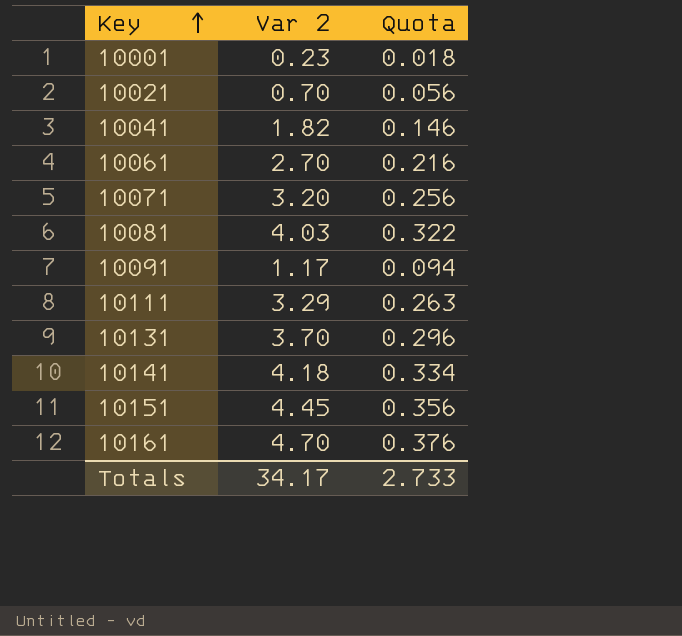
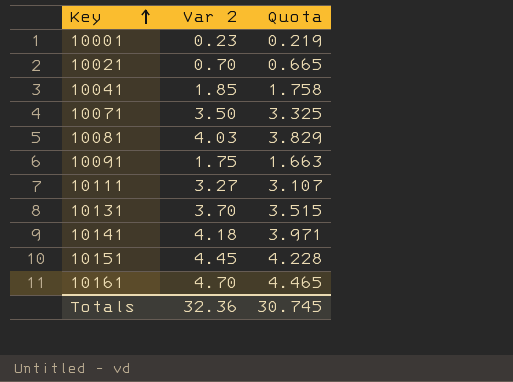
column Quota | formula: [Var 2] * 0.08 -> [Var 2] * 0.95
row 10061: 2.70 | 0.216 -> none
10041 | Var 2: 1.82 -> 1.85
10071 | Var 2: 3.20 -> 3.50
10091 | Var 2: 1.17 -> 1.75
10111 | Var 2: 3.29 -> 3.27
Totals | Var 2: 34.17 -> 32.36
Totals | Quota: 2.733 -> 30.745

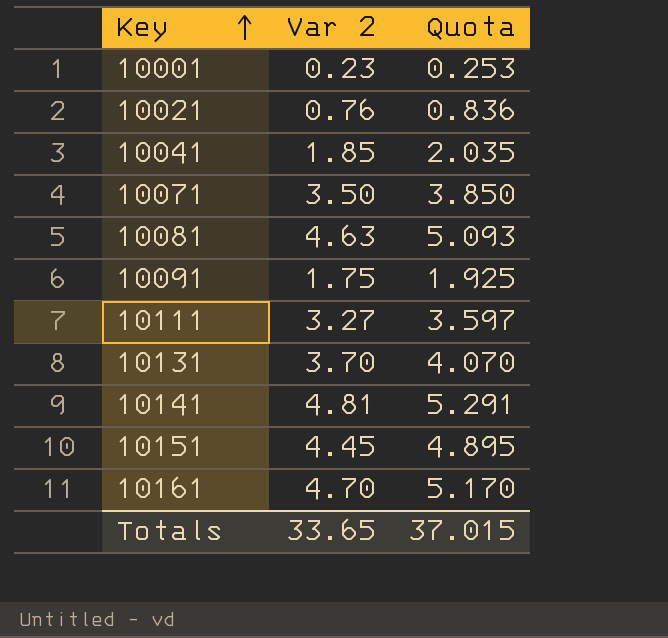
column Quota | formula: [Var 2] * 0.95 -> [Var 2] * 1.1
10021 | Var 2: 0.70 -> 0.76
10081 | Var 2: 4.03 -> 4.63
10141 | Var 2: 4.18 -> 4.81
Totals | Var 2: 32.36 -> 33.65
Totals | Quota: 30.745 -> 37.015

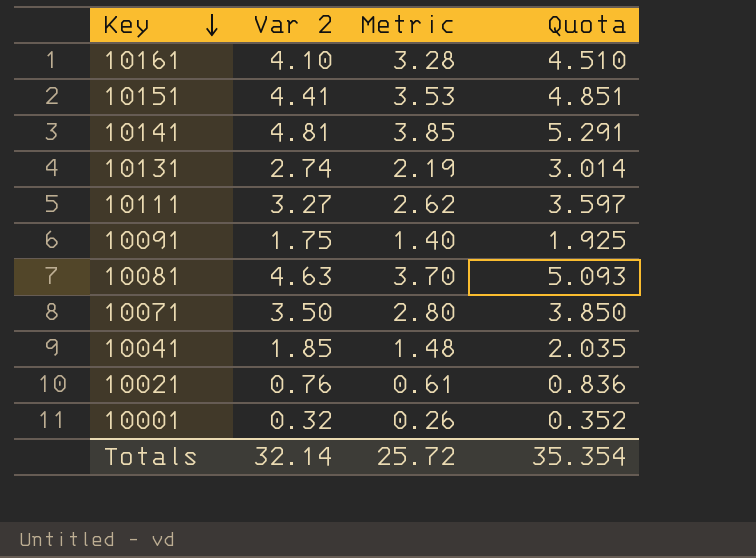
row order: Key ascending -> Key descending
column Metric | formula: none -> [Var 2] * 0.8
10161 | Var 2: 4.70 -> 4.10
10161 | Quota: 5.170 -> 4.510
10151 | Var 2: 4.45 -> 4.41
10151 | Quota: 4.895 -> 4.851
10131 | Var 2: 3.70 -> 2.74
10131 | Quota: 4.070 -> 3.014
10001 | Var 2: 0.23 -> 0.32
10001 | Quota: 0.253 -> 0.352
Totals | Var 2: 33.65 -> 32.14
Totals | Quota: 37.015 -> 35.354

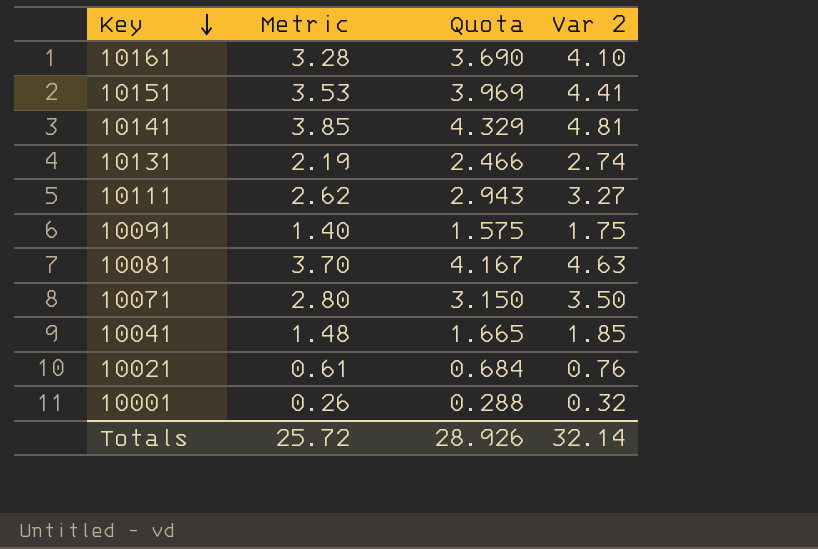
column Quota | formula: [Var 2] * 1.1 -> [Var 2] * 0.9
column Var 2 | position: 2 -> 4
Totals | Quota: 35.354 -> 28.926

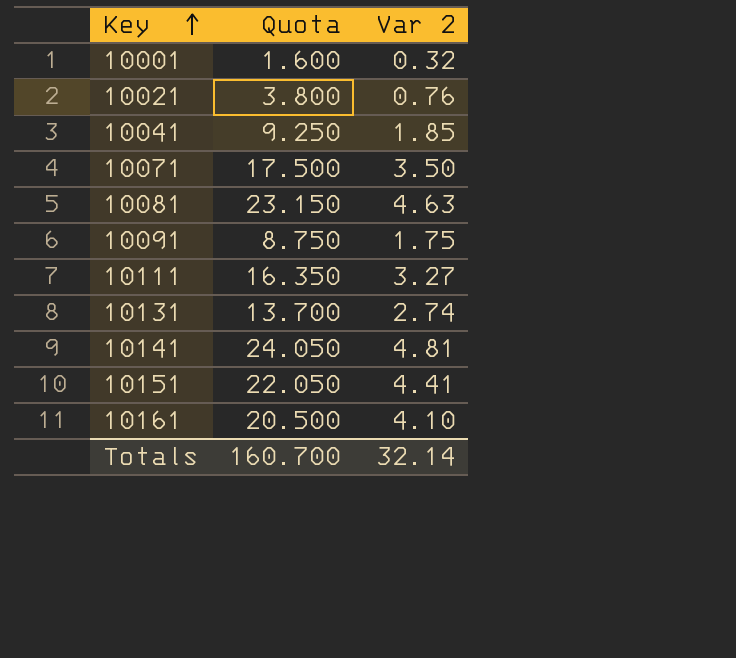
row order: Key descending -> Key ascending
column Metric | formula: [Var 2] * 0.8 -> none
column Quota | formula: [Var 2] * 0.9 -> [Var 2] * 5
Totals | Quota: 28.926 -> 160.700

